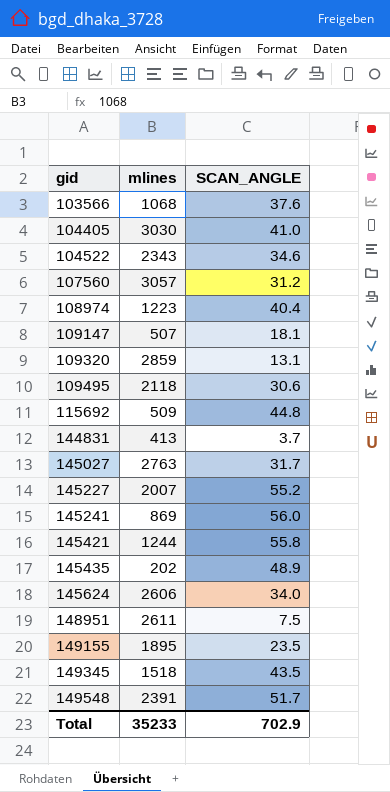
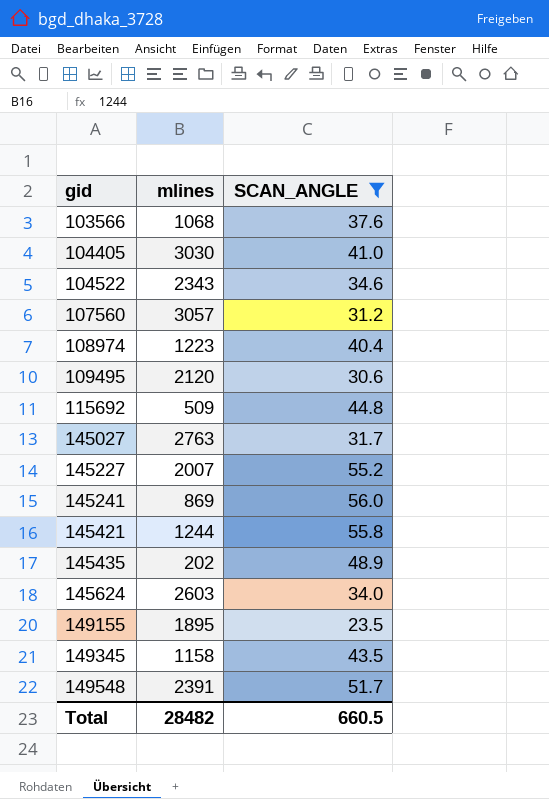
filter: none -> SCAN_ANGLE >= 23.5
109495 | mlines: 2118 -> 2120
145624 | mlines: 2606 -> 2603
149345 | mlines: 1518 -> 1158
Total | mlines: 35233 -> 28482
Total | SCAN_ANGLE: 702.9 -> 660.5

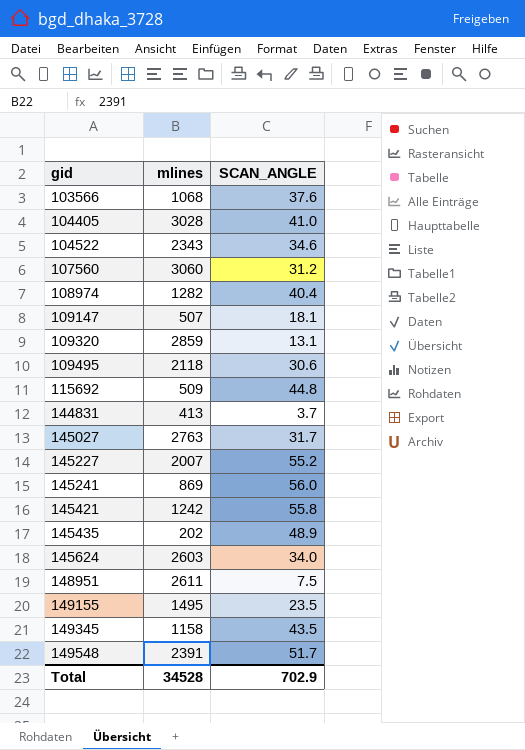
filter: SCAN_ANGLE >= 23.5 -> none
104405 | mlines: 3030 -> 3028
107560 | mlines: 3057 -> 3060
108974 | mlines: 1223 -> 1282
109495 | mlines: 2120 -> 2118
145421 | mlines: 1244 -> 1242
149155 | mlines: 1895 -> 1495
Total | mlines: 28482 -> 34528
Total | SCAN_ANGLE: 660.5 -> 702.9

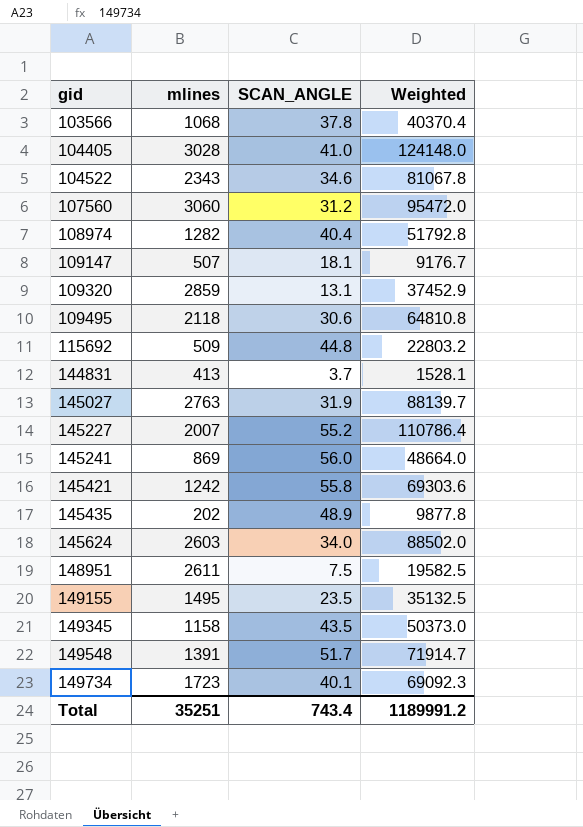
column Weighted | formula: none -> [mlines] * [SCAN_ANGLE]
103566 | SCAN_ANGLE: 37.6 -> 37.8
145027 | SCAN_ANGLE: 31.7 -> 31.9
149548 | mlines: 2391 -> 1391
row 149734: none -> 1723 | 40.1 | 69092.3
Total | mlines: 34528 -> 35251
Total | SCAN_ANGLE: 702.9 -> 743.4

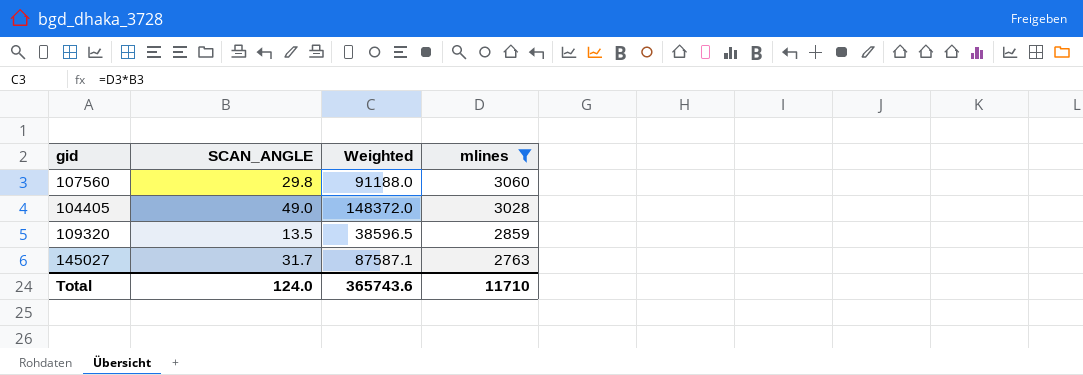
filter: none -> mlines >= 2763
row order: gid ascending -> mlines descending
column mlines | position: 2 -> 4
107560 | SCAN_ANGLE: 31.2 -> 29.8
107560 | Weighted: 95472.0 -> 91188.0
104405 | SCAN_ANGLE: 41.0 -> 49.0
104405 | Weighted: 124148.0 -> 148372.0
109320 | SCAN_ANGLE: 13.1 -> 13.5
109320 | Weighted: 37452.9 -> 38596.5
145027 | SCAN_ANGLE: 31.9 -> 31.7
145027 | Weighted: 88139.7 -> 87587.1
Total | SCAN_ANGLE: 743.4 -> 124.0
Total | Weighted: 1189991.2 -> 365743.6
Total | mlines: 35251 -> 11710

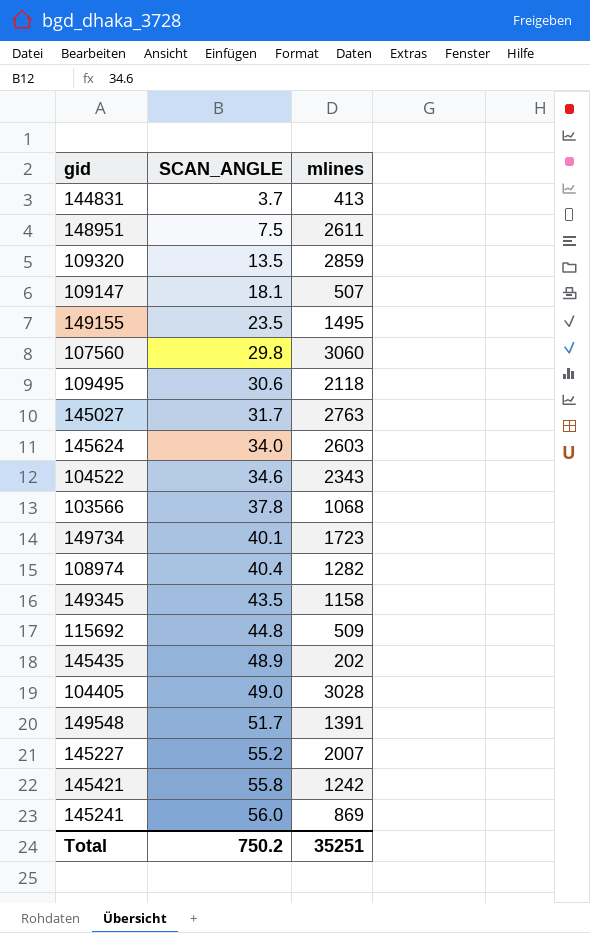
filter: mlines >= 2763 -> none
row order: mlines descending -> SCAN_ANGLE ascending
column Weighted | formula: [SCAN_ANGLE] * [mlines] -> none
Total | SCAN_ANGLE: 124.0 -> 750.2
Total | mlines: 11710 -> 35251

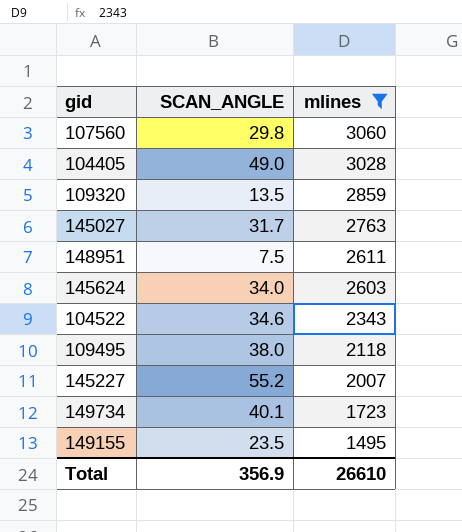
filter: none -> mlines >= 1495
row order: SCAN_ANGLE ascending -> mlines descending
109495 | SCAN_ANGLE: 30.6 -> 38.0
Total | SCAN_ANGLE: 750.2 -> 356.9
Total | mlines: 35251 -> 26610

